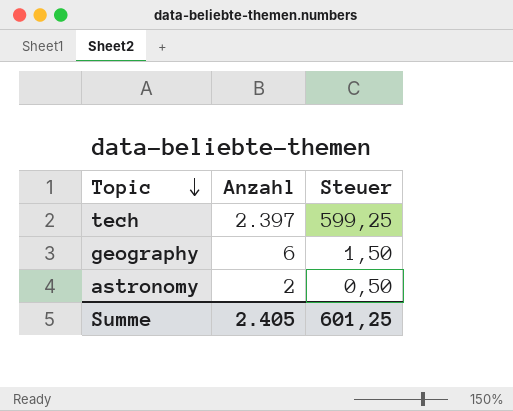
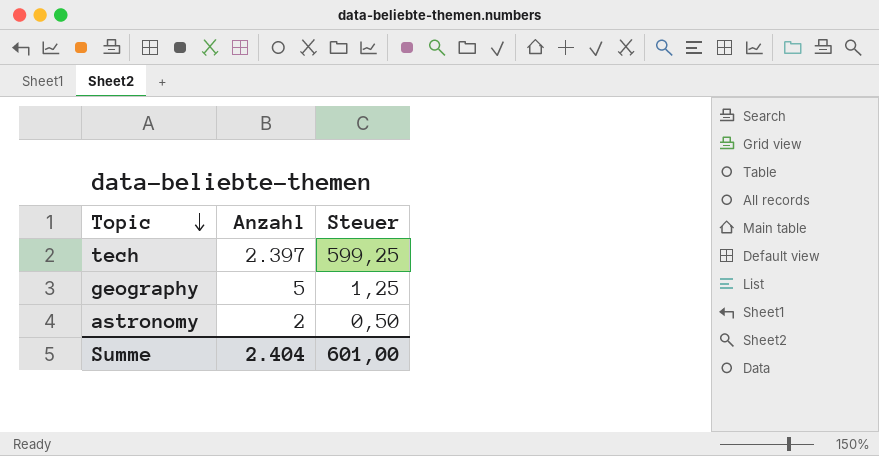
geography | Anzahl: 6 -> 5
geography | Steuer: 1,50 -> 1,25
Summe | Anzahl: 2.405 -> 2.404
Summe | Steuer: 601,25 -> 601,00

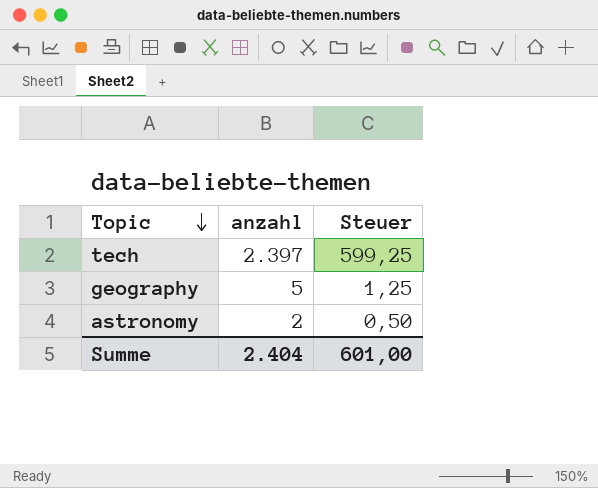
column name: Anzahl -> anzahl

